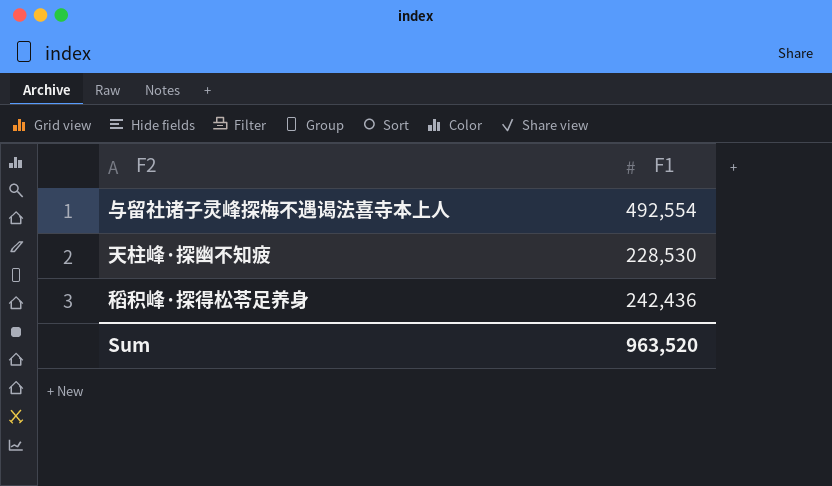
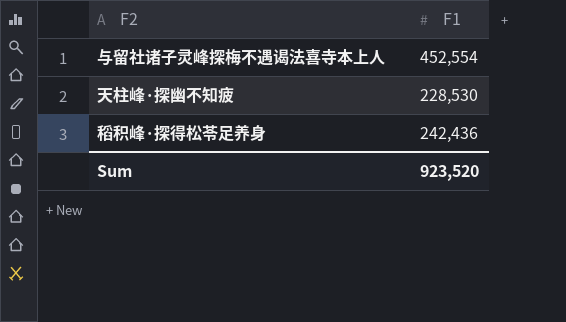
与留社诸子灵峰探梅不遇谒法喜寺本上人 | F1: 492,554 -> 452,554
Sum | F1: 963,520 -> 923,520

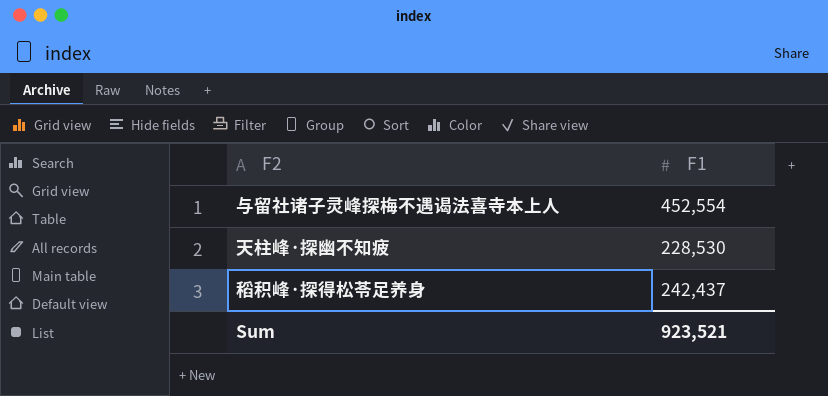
稻积峰·探得松苓足养身 | F1: 242,436 -> 242,437
Sum | F1: 923,520 -> 923,521

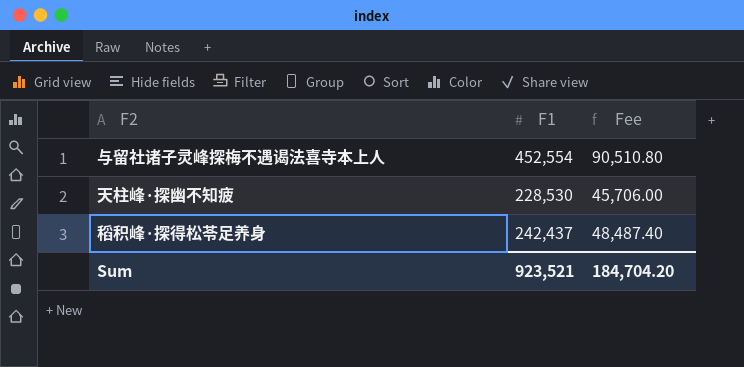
column Fee | formula: none -> [F1] * 0.2

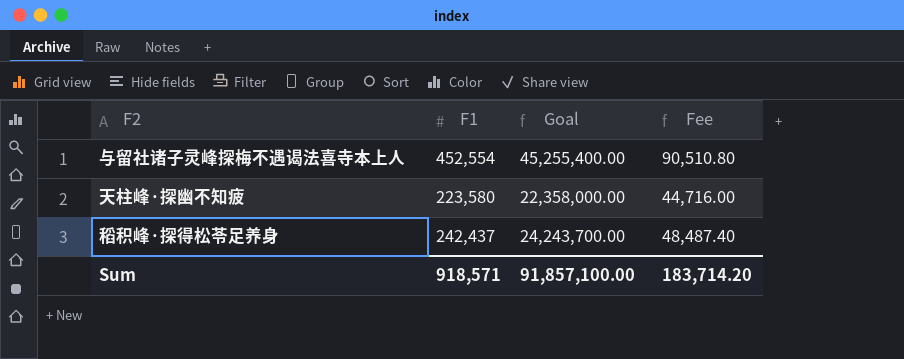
column Goal | formula: none -> [F1] * 100
天柱峰·探幽不知疲 | F1: 228,530 -> 223,580
天柱峰·探幽不知疲 | Fee: 45,706.00 -> 44,716.00
Sum | F1: 923,521 -> 918,571
Sum | Fee: 184,704.20 -> 183,714.20

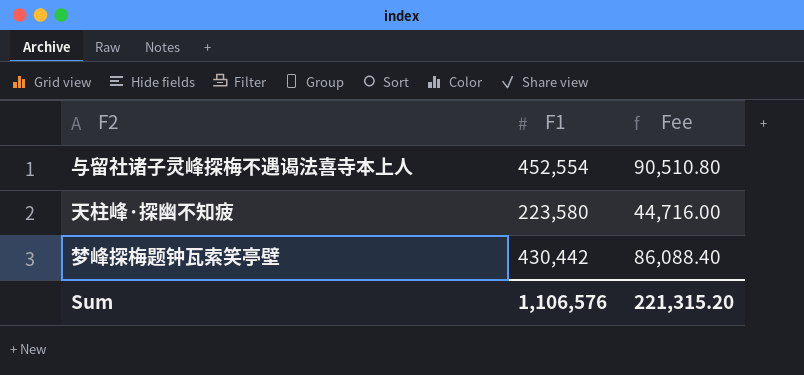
column Goal | formula: [F1] * 100 -> none
row 稻积峰·探得松苓足养身: 242,437 | 24,243,700.00 | 48,487.40 -> none
row 梦峰探梅题钟瓦索笑亭壁: none -> 430,442 | 86,088.40
Sum | F1: 918,571 -> 1,106,576
Sum | Fee: 183,714.20 -> 221,315.20

